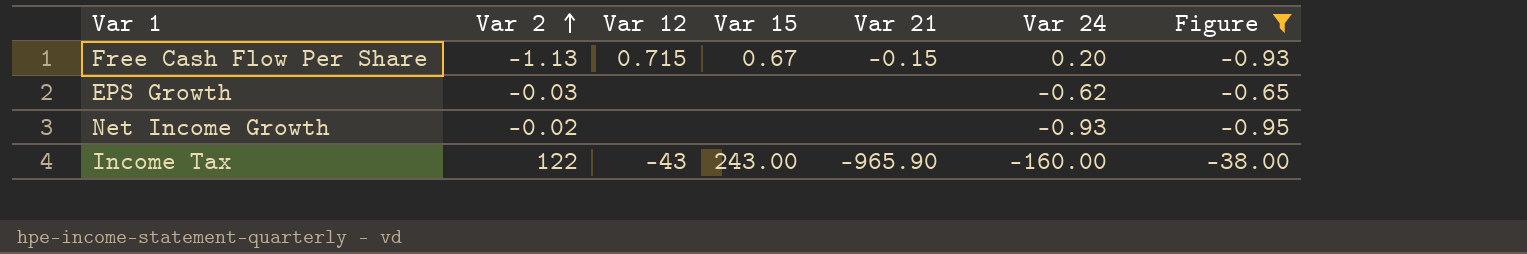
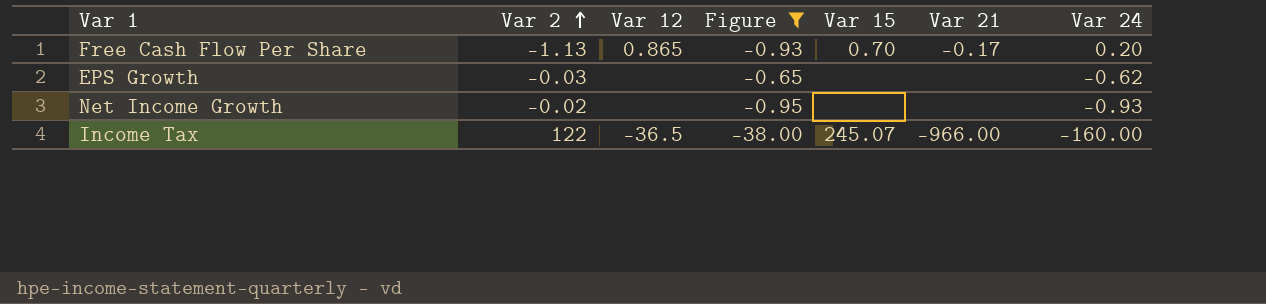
column Figure | position: 7 -> 4
Free Cash Flow Per Share | Var 12: 0.715 -> 0.865
Free Cash Flow Per Share | Var 15: 0.67 -> 0.70
Free Cash Flow Per Share | Var 21: -0.15 -> -0.17
Income Tax | Var 12: -43 -> -36.5
Income Tax | Var 15: 243.00 -> 245.07
Income Tax | Var 21: -965.90 -> -966.00

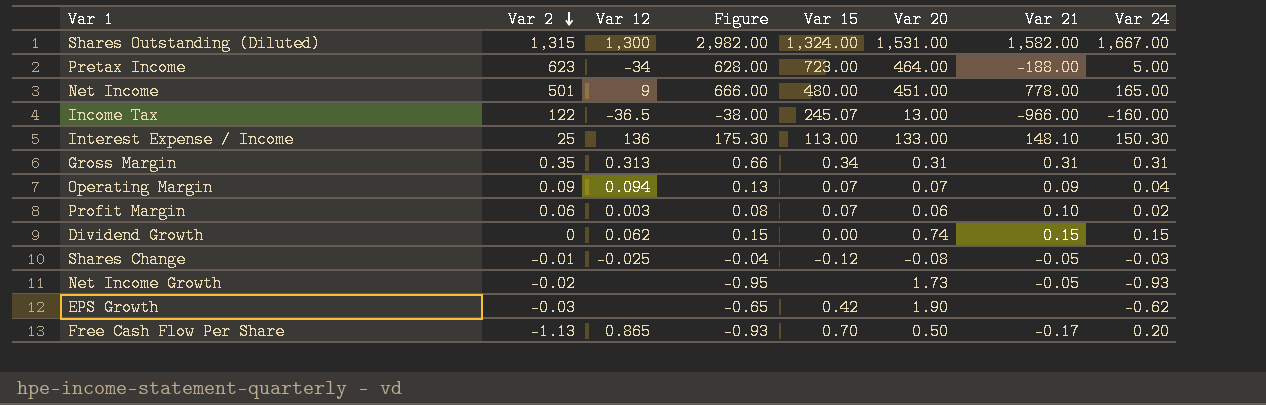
filter: Figure <= -0.65 -> none
row order: Var 2 ascending -> Var 2 descending
column Var 20 | position: none -> 6
Net Income Growth | Var 21: none -> -0.05
EPS Growth | Var 15: none -> 0.42

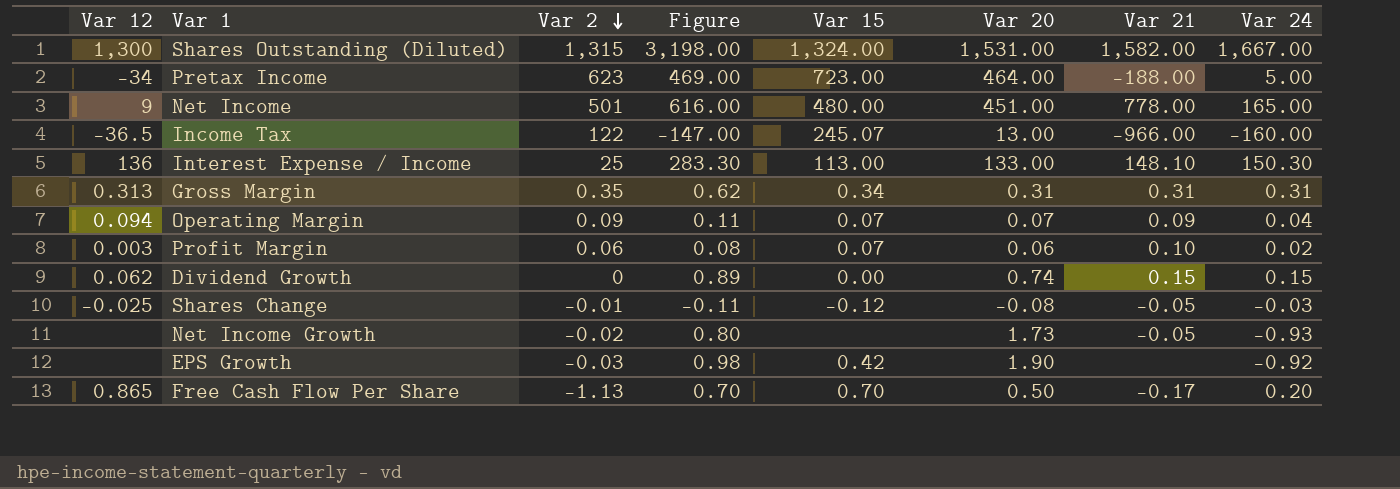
column Var 12 | position: 3 -> 1
column Figure | formula: [Var 2] + [Var 24] -> [Var 20] + [Var 24]
EPS Growth | Var 24: -0.62 -> -0.92

